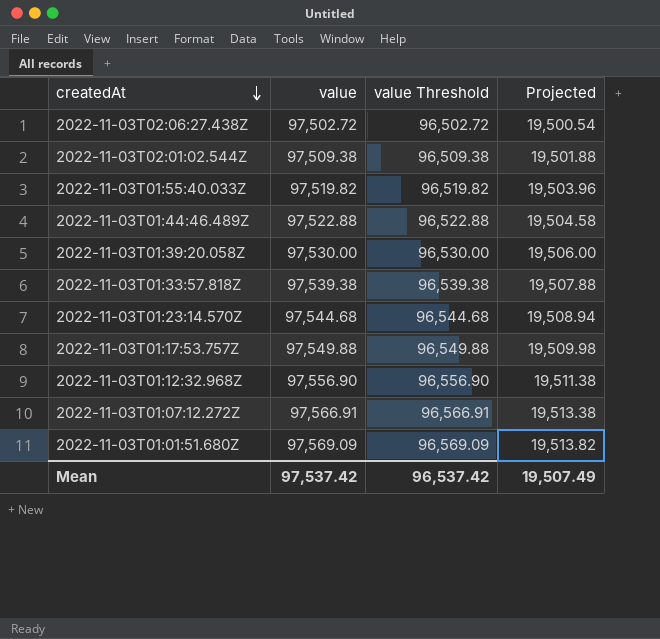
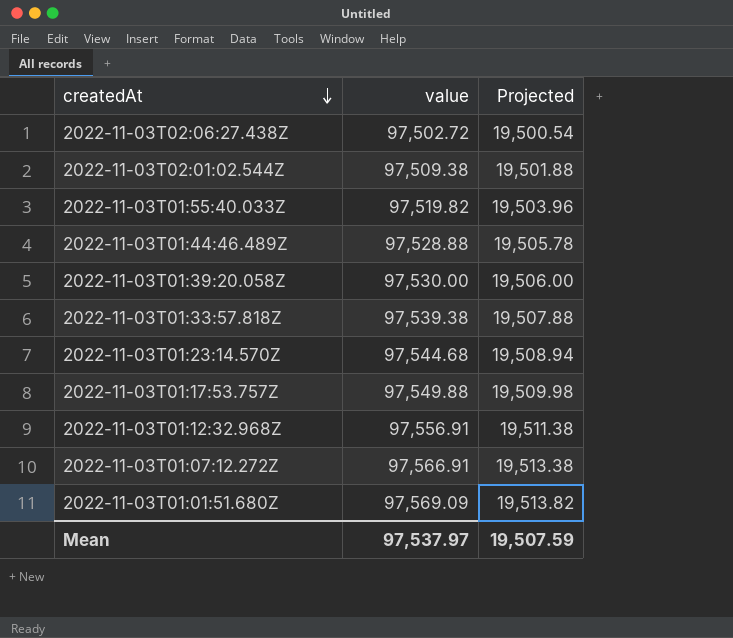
column value Threshold | formula: [value] - 1000 -> none
2022-11-03T01:44:46.489Z | value: 97,522.88 -> 97,528.88
2022-11-03T01:44:46.489Z | Projected: 19,504.58 -> 19,505.78
2022-11-03T01:12:32.968Z | value: 97,556.90 -> 97,556.91
Mean | value: 97,537.42 -> 97,537.97
Mean | Projected: 19,507.49 -> 19,507.59

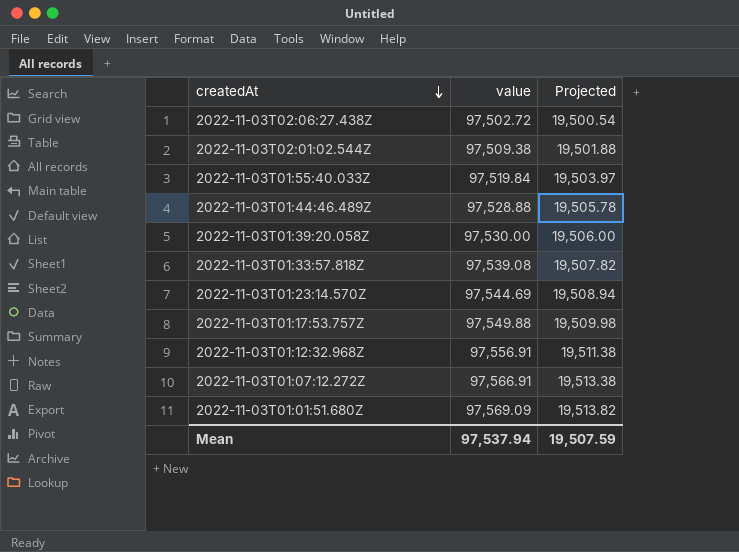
2022-11-03T01:55:40.033Z | value: 97,519.82 -> 97,519.84
2022-11-03T01:55:40.033Z | Projected: 19,503.96 -> 19,503.97
2022-11-03T01:33:57.818Z | value: 97,539.38 -> 97,539.08
2022-11-03T01:33:57.818Z | Projected: 19,507.88 -> 19,507.82
2022-11-03T01:23:14.570Z | value: 97,544.68 -> 97,544.69
Mean | value: 97,537.97 -> 97,537.94

